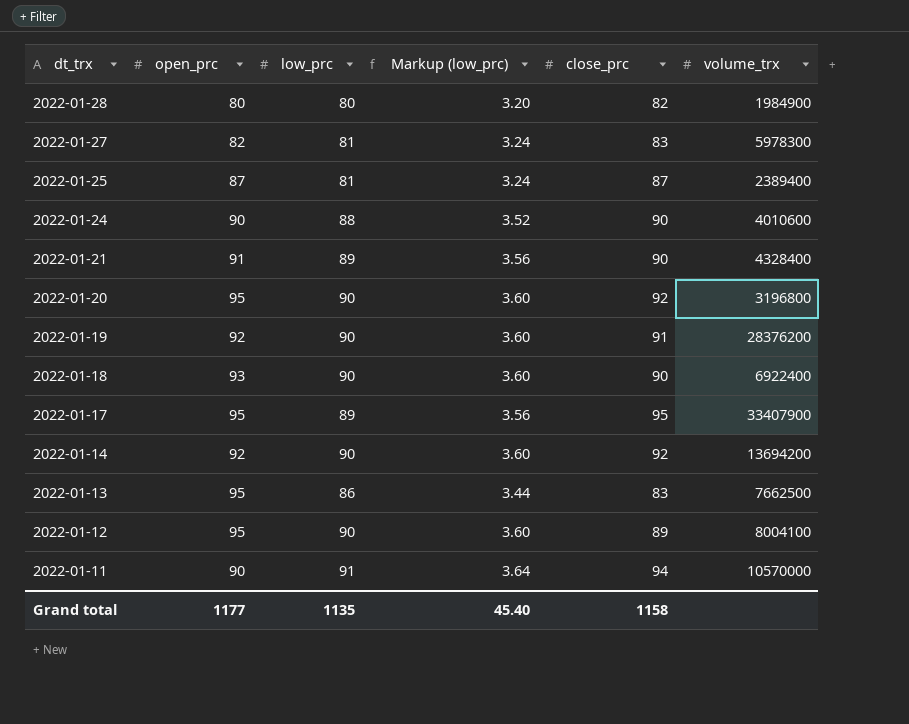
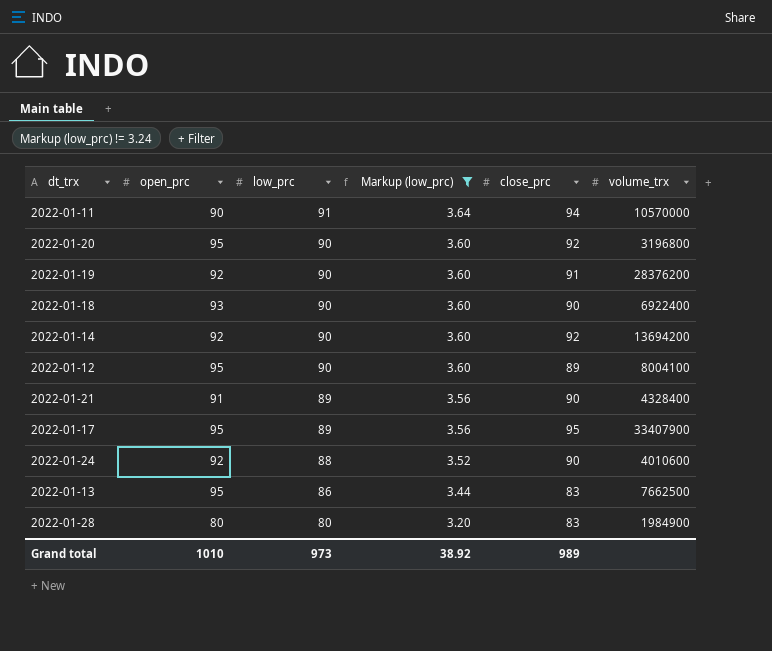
filter: none -> Markup (low_prc) != 3.24
row order: dt_trx descending -> low_prc descending
2022-01-24 | open_prc: 90 -> 92
2022-01-28 | close_prc: 82 -> 83
Grand total | open_prc: 1177 -> 1010
Grand total | low_prc: 1135 -> 973
Grand total | Markup (low_prc): 45.40 -> 38.92
Grand total | close_prc: 1158 -> 989

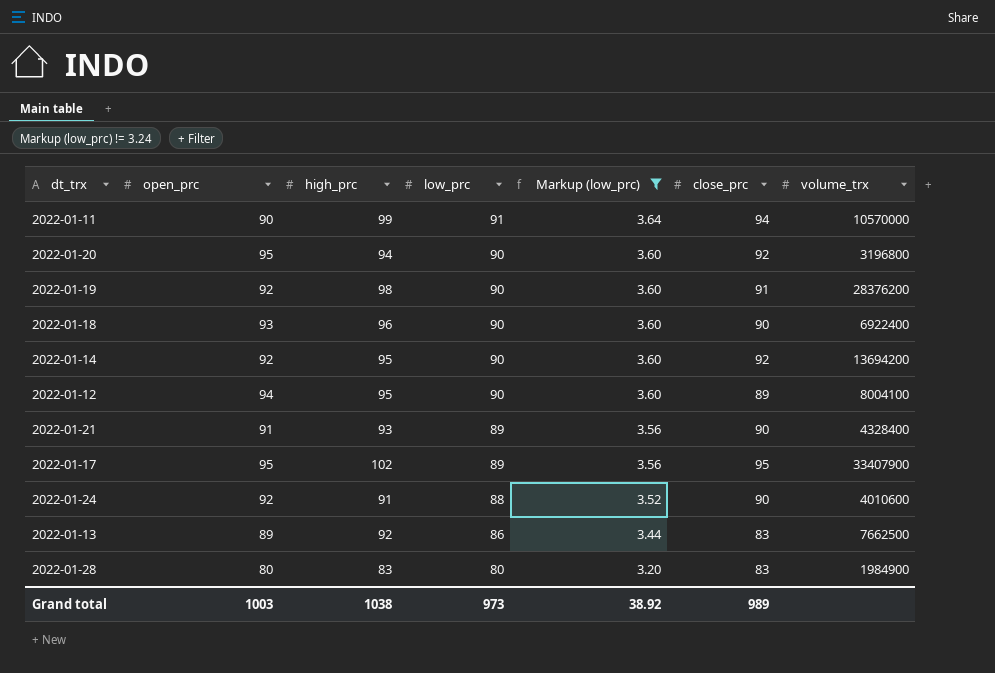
column high_prc | position: none -> 3
2022-01-12 | open_prc: 95 -> 94
2022-01-13 | open_prc: 95 -> 89
Grand total | open_prc: 1010 -> 1003

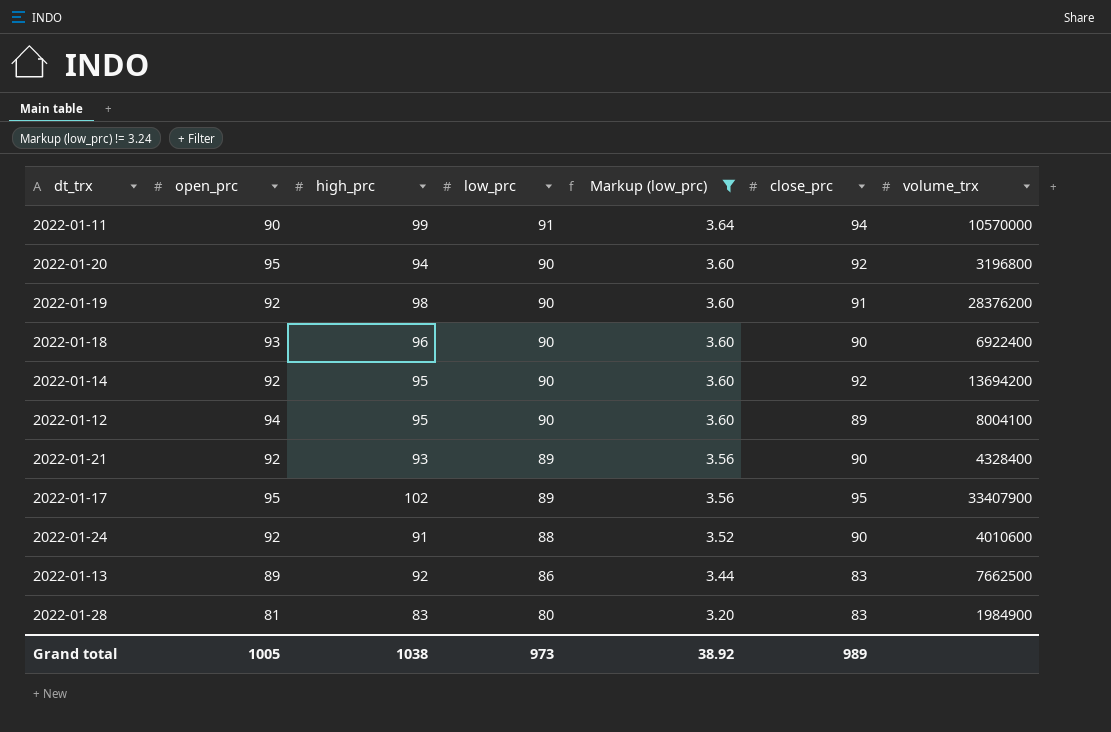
2022-01-21 | open_prc: 91 -> 92
2022-01-28 | open_prc: 80 -> 81
Grand total | open_prc: 1003 -> 1005

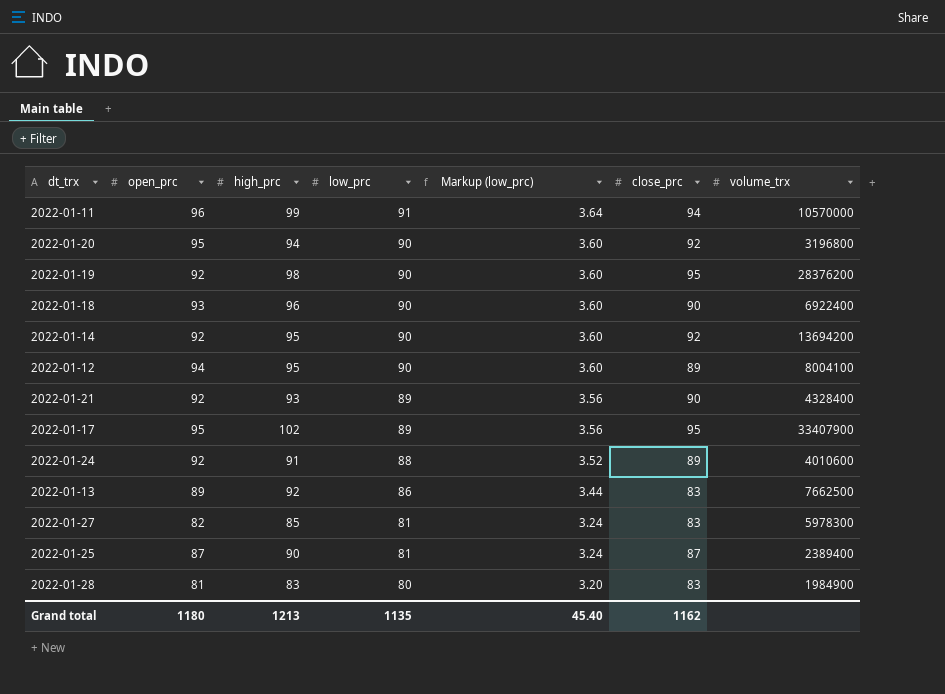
filter: Markup (low_prc) != 3.24 -> none
2022-01-11 | open_prc: 90 -> 96
2022-01-19 | close_prc: 91 -> 95
2022-01-24 | close_prc: 90 -> 89
Grand total | open_prc: 1005 -> 1180
Grand total | high_prc: 1038 -> 1213
Grand total | low_prc: 973 -> 1135
Grand total | Markup (low_prc): 38.92 -> 45.40
Grand total | close_prc: 989 -> 1162

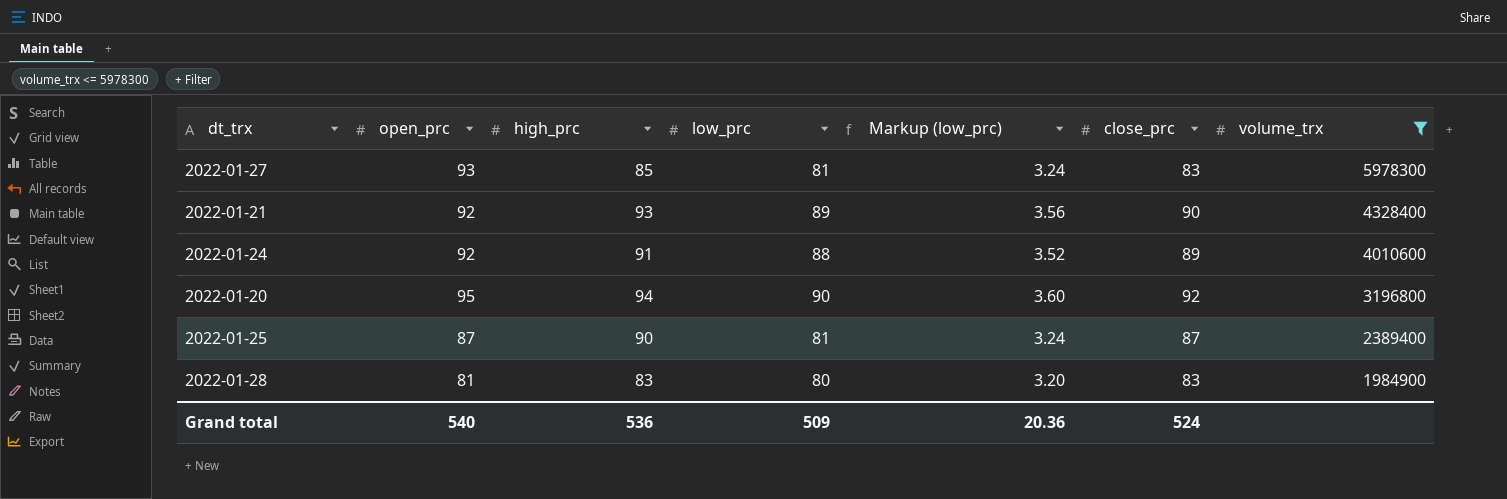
filter: none -> volume_trx <= 5978300
row order: low_prc descending -> volume_trx descending
2022-01-27 | open_prc: 82 -> 93
Grand total | open_prc: 1180 -> 540
Grand total | high_prc: 1213 -> 536
Grand total | low_prc: 1135 -> 509
Grand total | Markup (low_prc): 45.40 -> 20.36
Grand total | close_prc: 1162 -> 524

